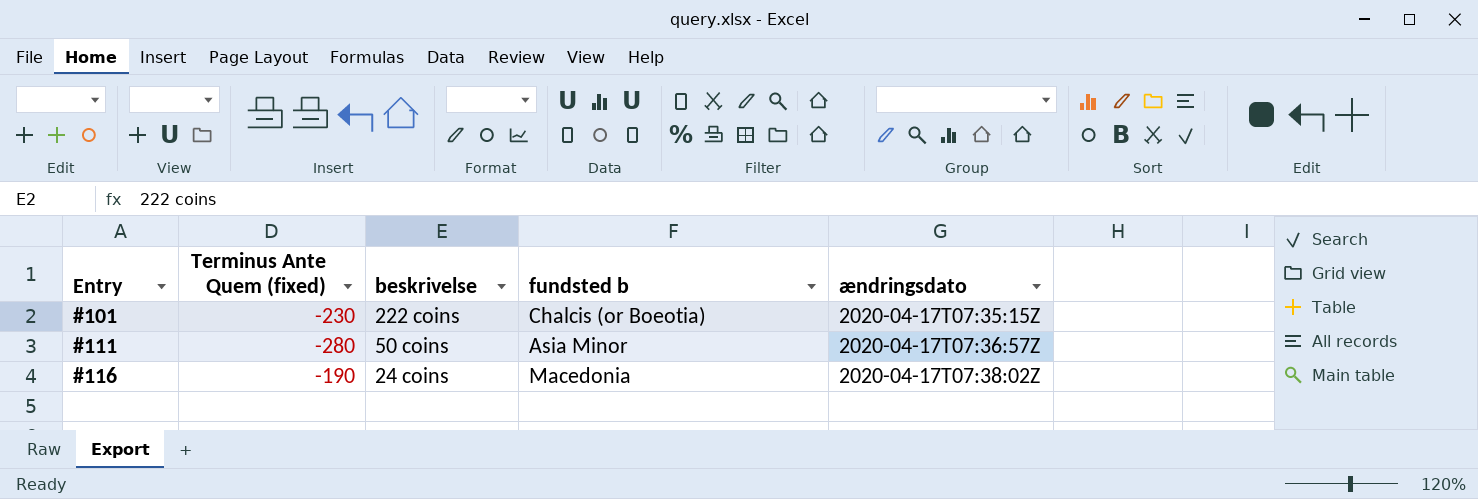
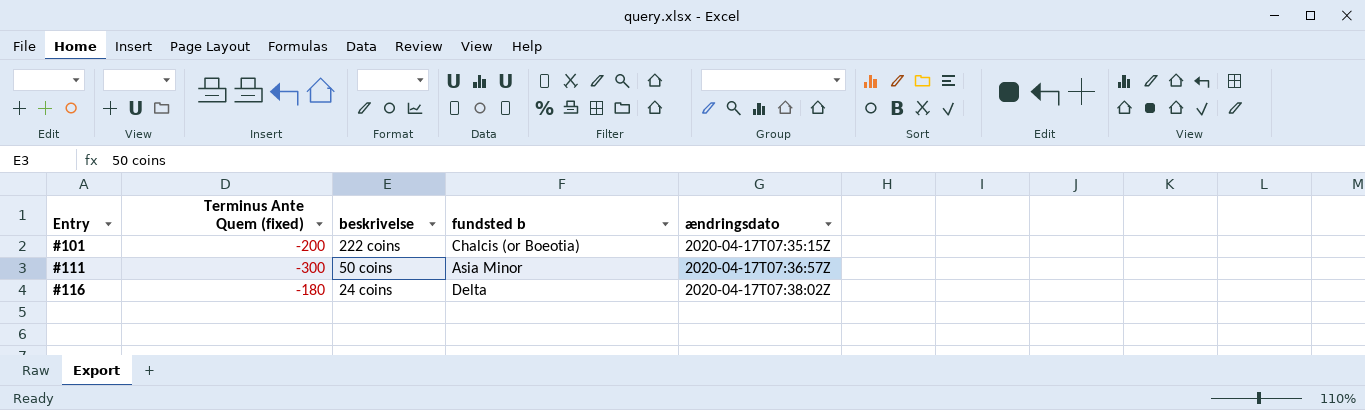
#101 | Terminus Ante Quem (fixed): -230 -> -200
#111 | Terminus Ante Quem (fixed): -280 -> -300
#116 | Terminus Ante Quem (fixed): -190 -> -180
#116 | fundsted b: Macedonia -> Delta

